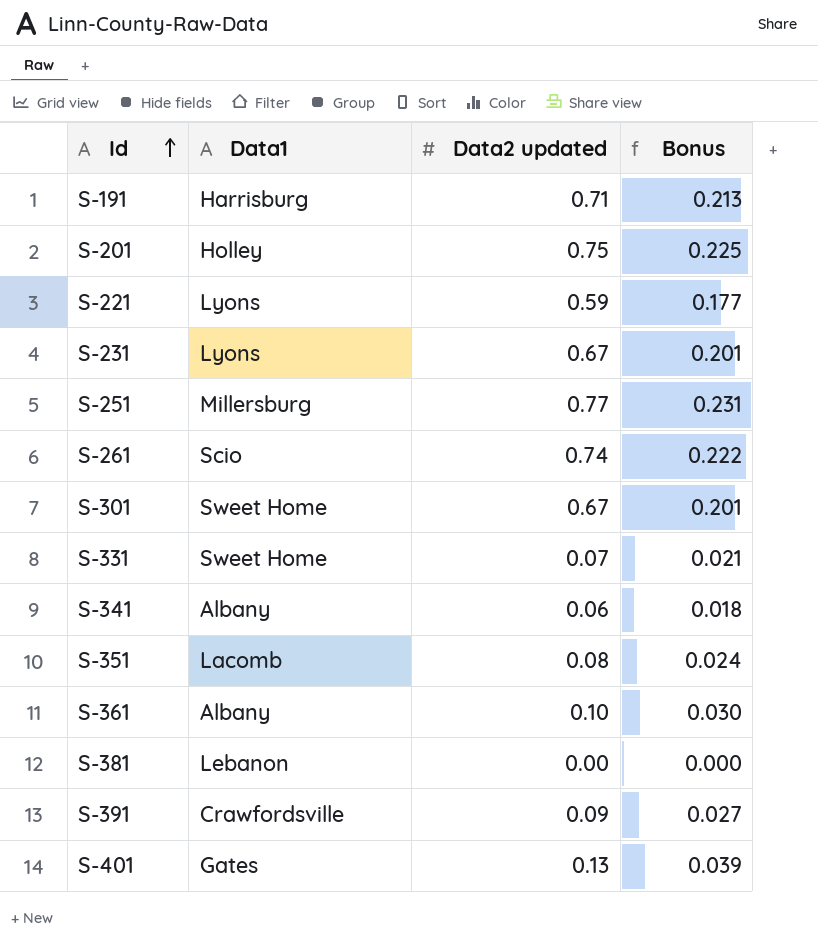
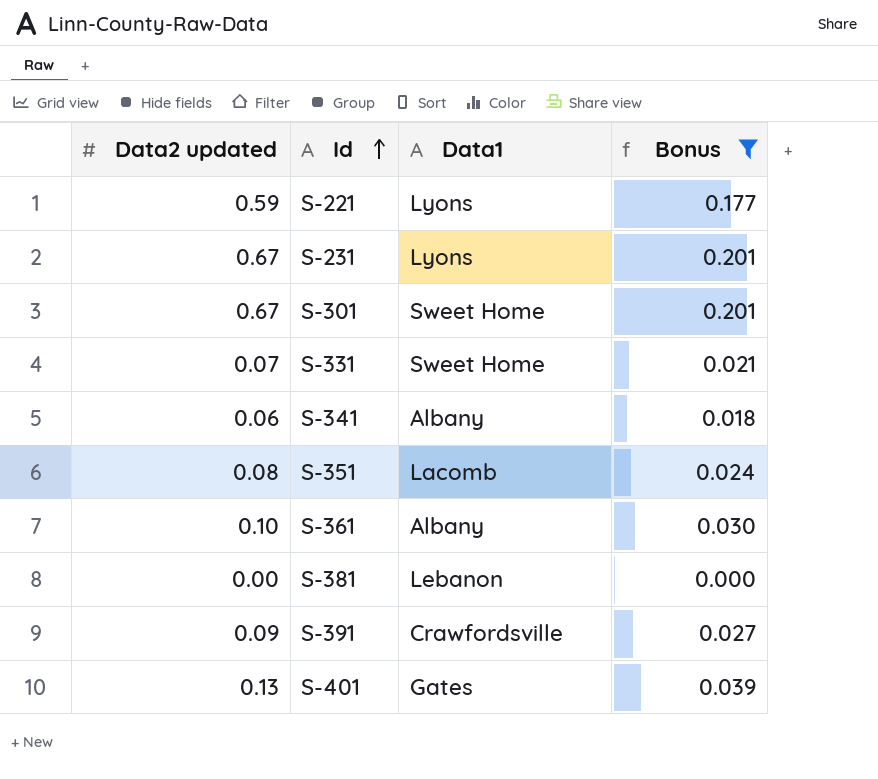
filter: none -> Bonus <= 0.201
column Data2 updated | position: 3 -> 1

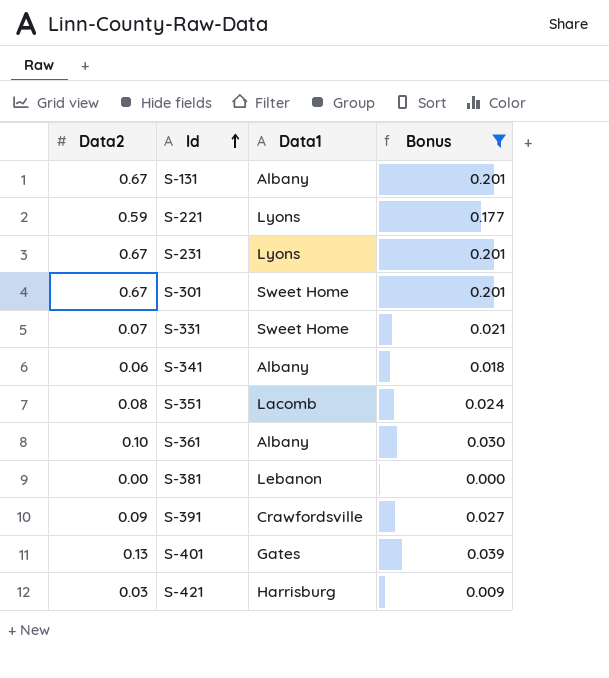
column name: Data2 updated -> Data2
row S-131: none -> 0.67 | Albany | 0.201
row S-421: none -> 0.03 | Harrisburg | 0.009

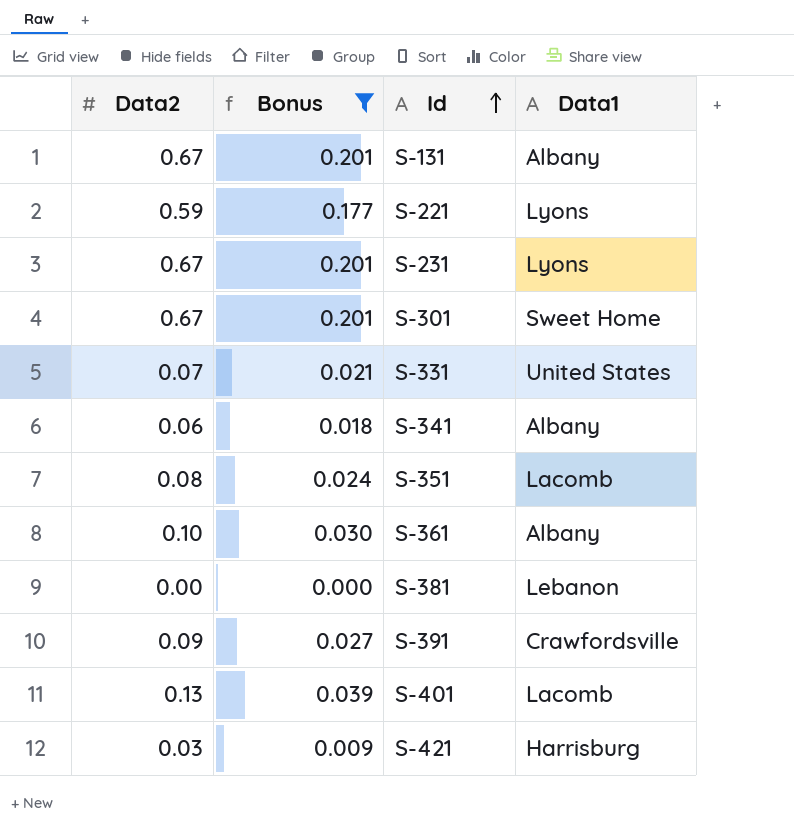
column Bonus | position: 4 -> 2
S-331 | Data1: Sweet Home -> United States
S-401 | Data1: Gates -> Lacomb

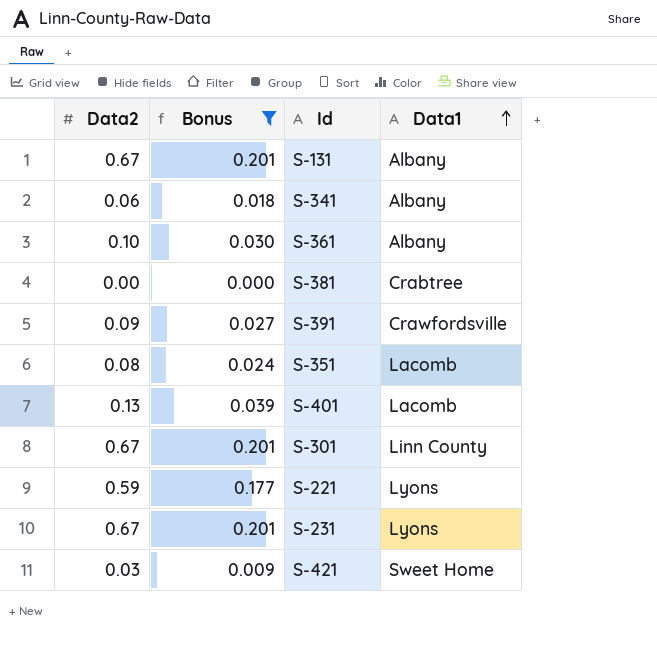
row order: Id ascending -> Data1 ascending
row S-331: 0.07 | 0.021 | United States -> none
S-381 | Data1: Lebanon -> Crabtree
S-301 | Data1: Sweet Home -> Linn County
S-421 | Data1: Harrisburg -> Sweet Home

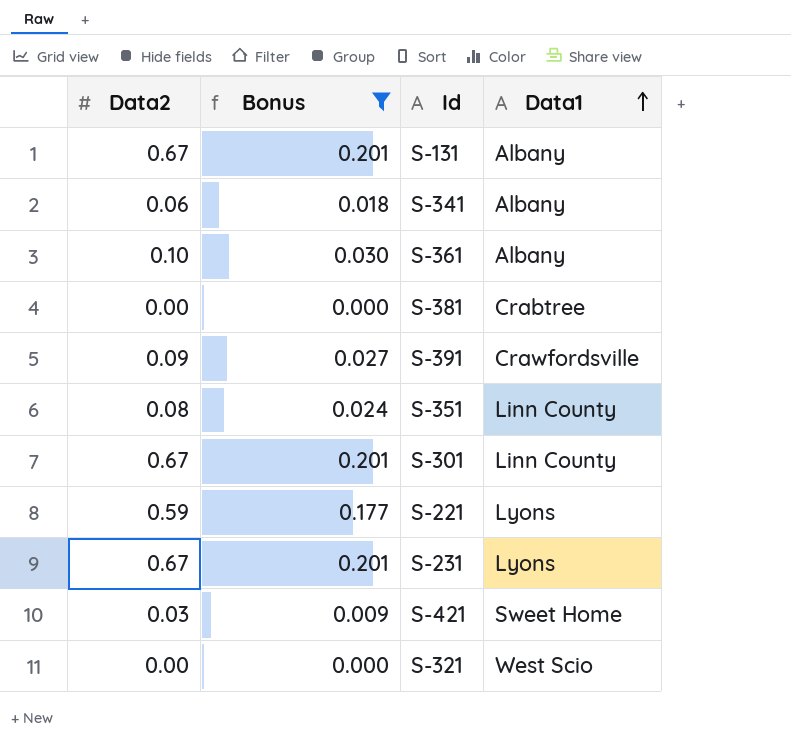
row S-401: 0.13 | 0.039 | Lacomb -> none
S-351 | Data1: Lacomb -> Linn County
row S-321: none -> 0.00 | 0.000 | West Scio

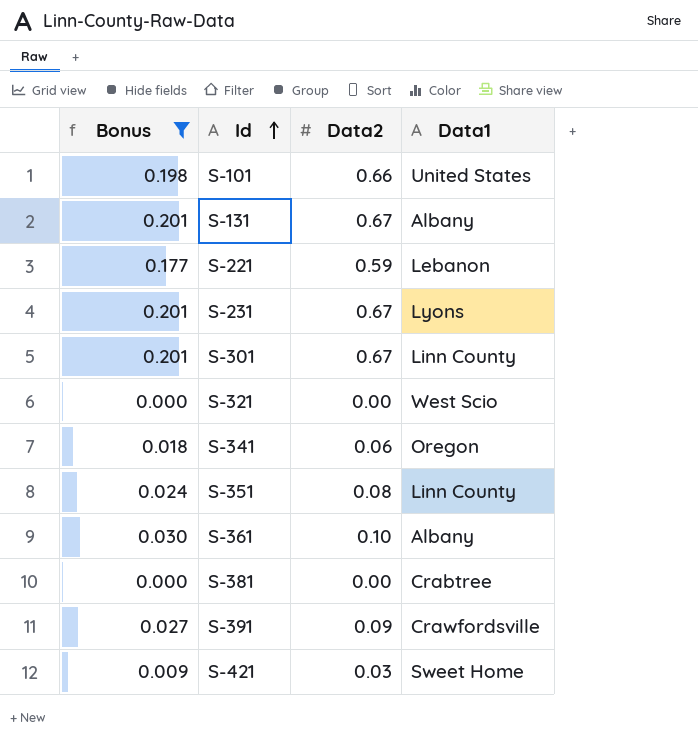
row order: Data1 ascending -> Id ascending
column Data2 | position: 1 -> 3
row S-101: none -> 0.198 | 0.66 | United States
S-221 | Data1: Lyons -> Lebanon
S-341 | Data1: Albany -> Oregon

